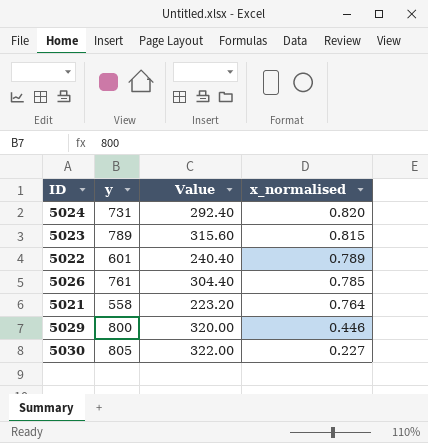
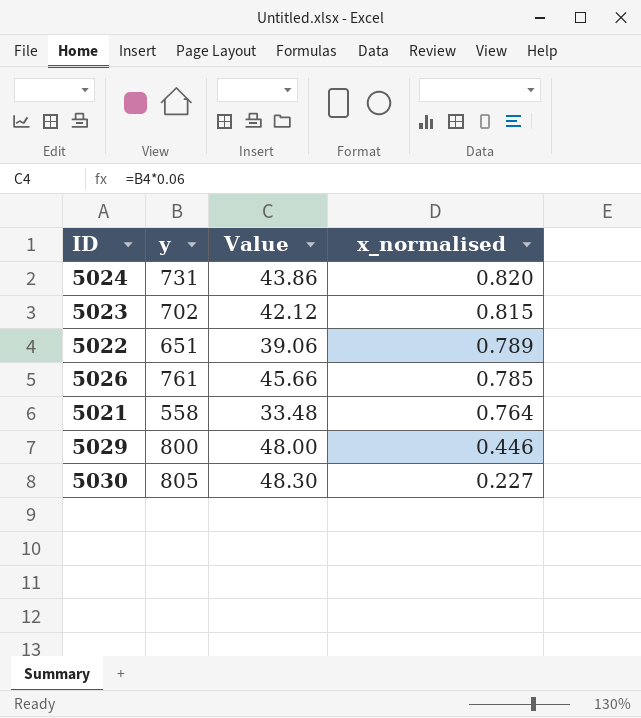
column Value | formula: [y] * 0.4 -> [y] * 0.06
5023 | y: 789 -> 702
5022 | y: 601 -> 651

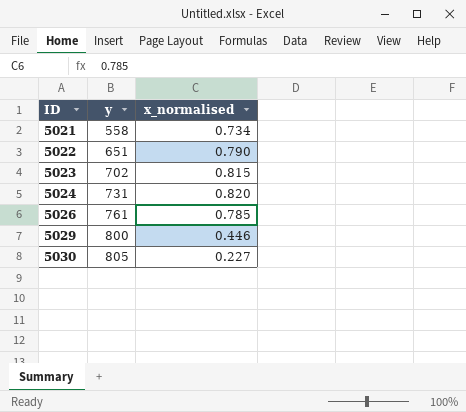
row order: x_normalised descending -> ID ascending
column Value | formula: [y] * 0.06 -> none
5021 | x_normalised: 0.764 -> 0.734
5022 | x_normalised: 0.789 -> 0.790

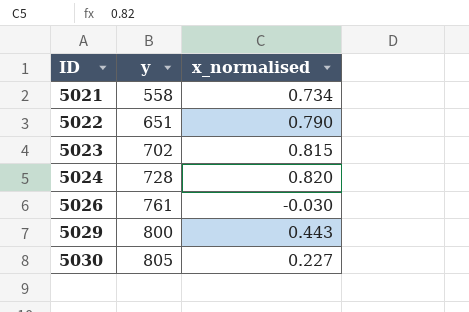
5024 | y: 731 -> 728
5026 | x_normalised: 0.785 -> -0.030
5029 | x_normalised: 0.446 -> 0.443

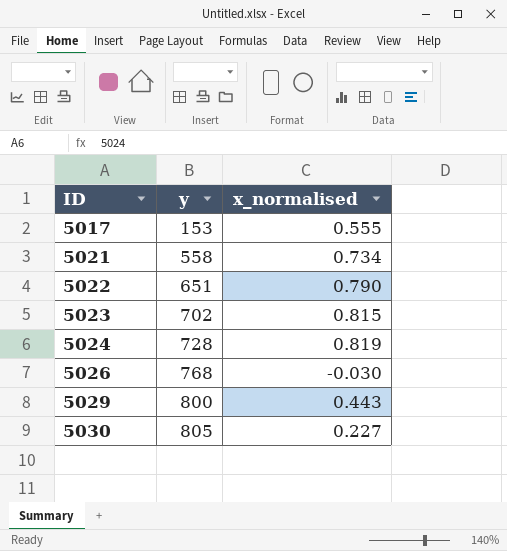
row 5017: none -> 153 | 0.555
5024 | x_normalised: 0.820 -> 0.819
5026 | y: 761 -> 768

